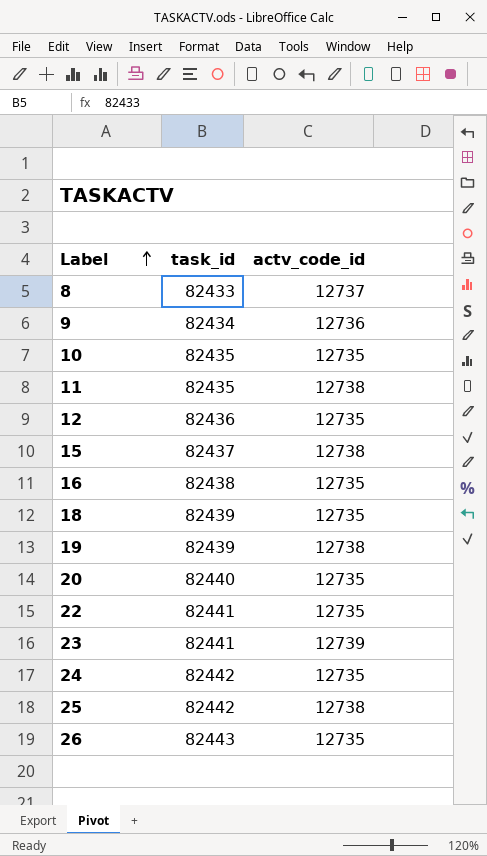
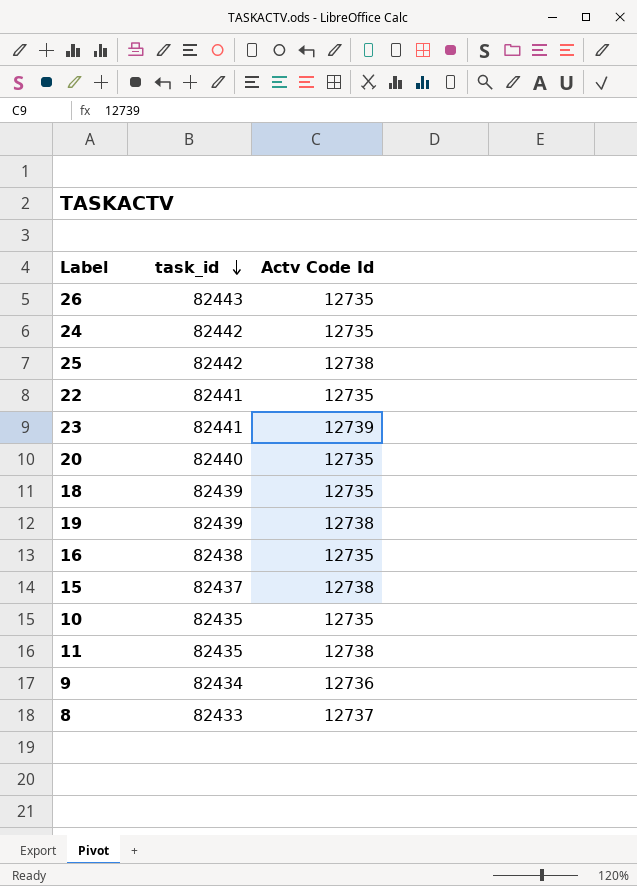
row order: Label ascending -> task_id descending
column name: actv_code_id -> Actv Code Id
row 12: 82436 | 12735 -> none

